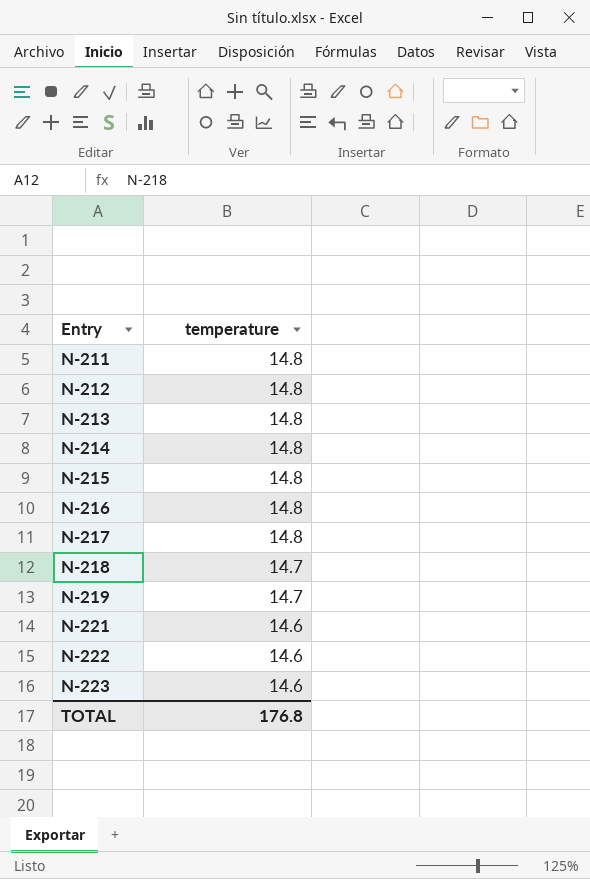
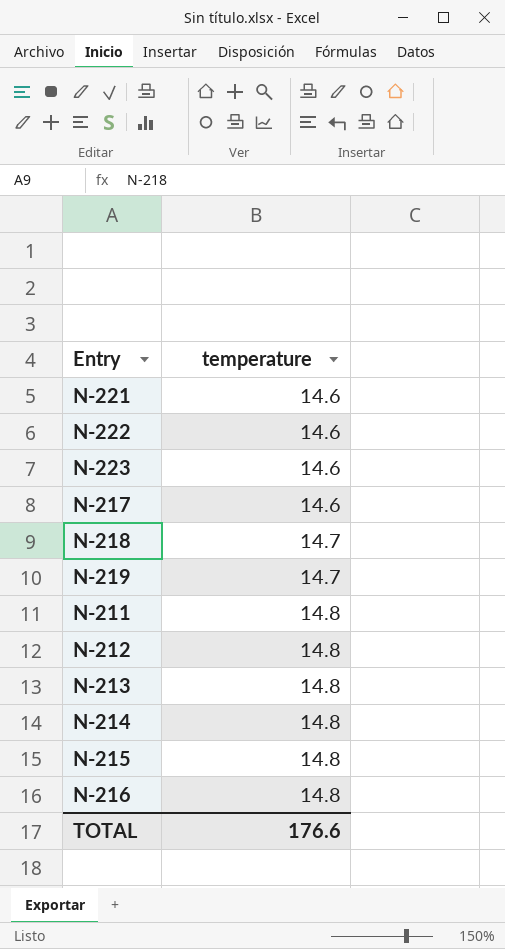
row order: Entry ascending -> temperature ascending
N-217 | temperature: 14.8 -> 14.6
TOTAL | temperature: 176.8 -> 176.6

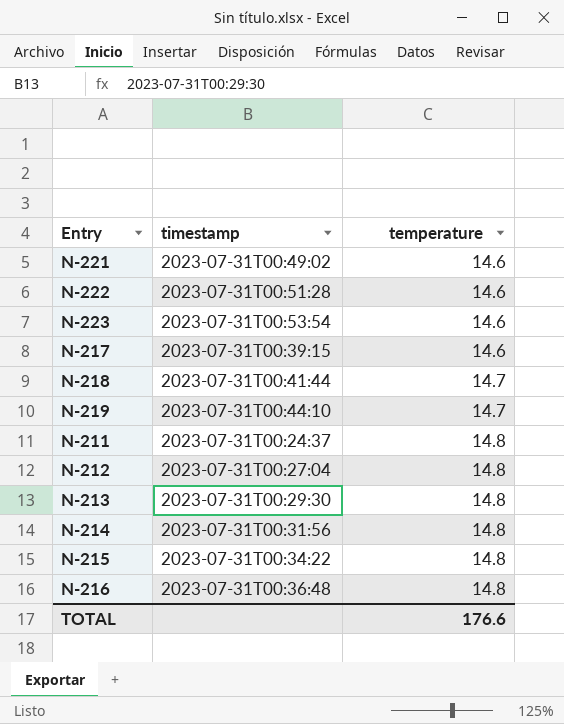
column timestamp | position: none -> 2

